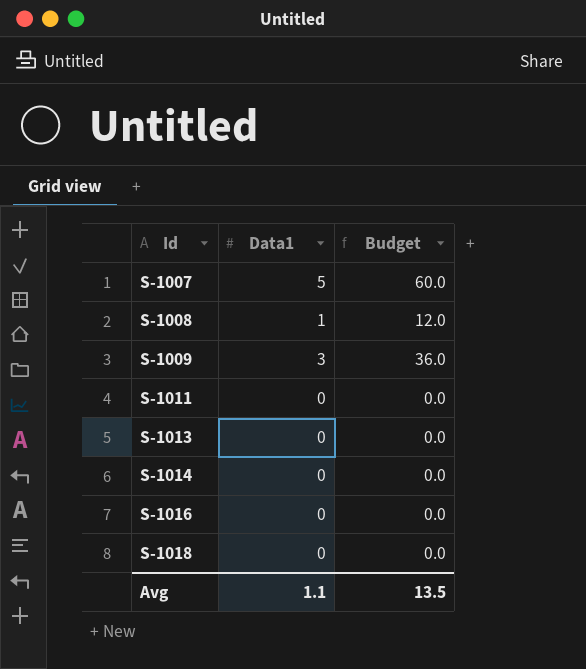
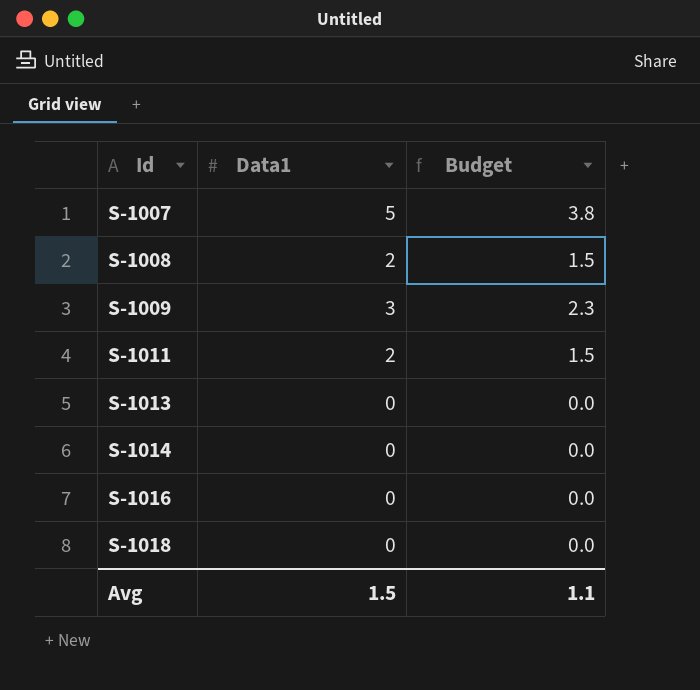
column Budget | formula: [Data1] * 12 -> [Data1] * 0.75
S-1008 | Data1: 1 -> 2
S-1011 | Data1: 0 -> 2
Avg | Data1: 1.1 -> 1.5
Avg | Budget: 13.5 -> 1.1

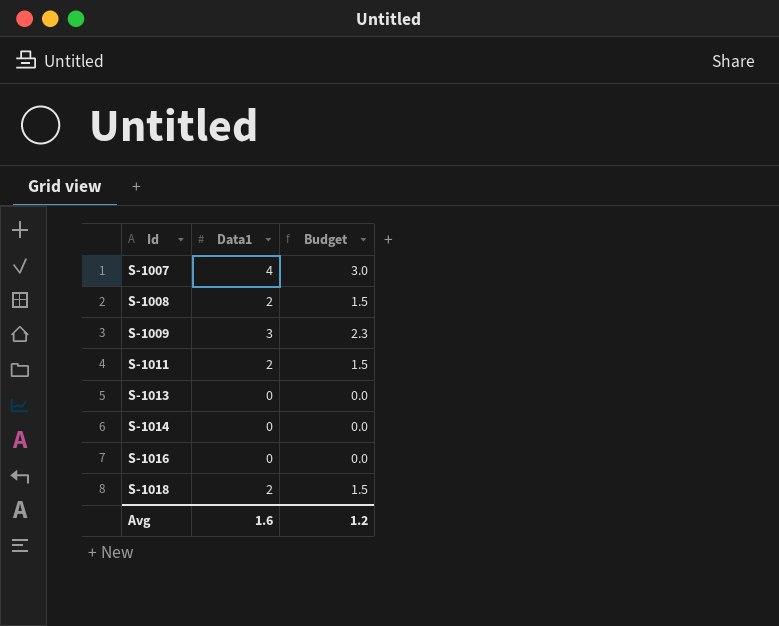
S-1007 | Data1: 5 -> 4
S-1007 | Budget: 3.8 -> 3.0
S-1018 | Data1: 0 -> 2
S-1018 | Budget: 0.0 -> 1.5
Avg | Data1: 1.5 -> 1.6
Avg | Budget: 1.1 -> 1.2

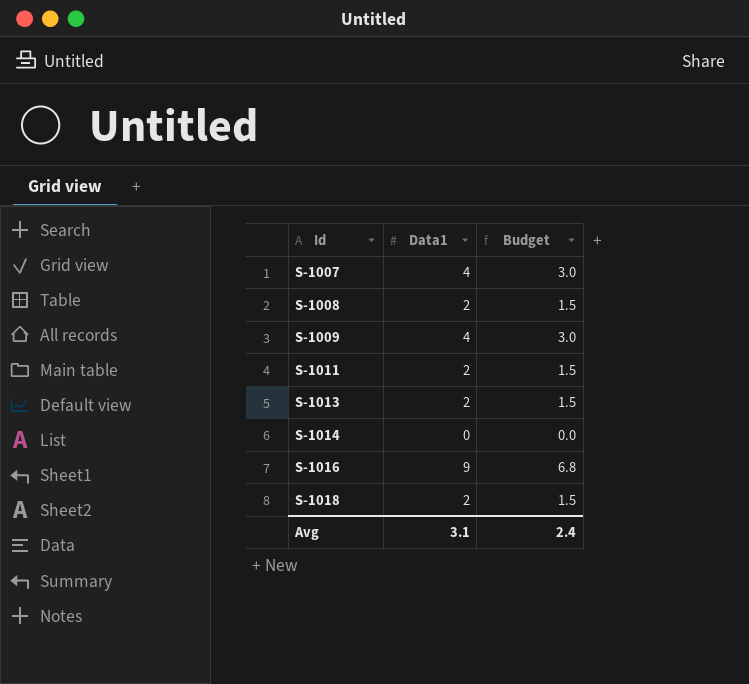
S-1009 | Data1: 3 -> 4
S-1009 | Budget: 2.3 -> 3.0
S-1013 | Data1: 0 -> 2
S-1013 | Budget: 0.0 -> 1.5
S-1016 | Data1: 0 -> 9
S-1016 | Budget: 0.0 -> 6.8
Avg | Data1: 1.6 -> 3.1
Avg | Budget: 1.2 -> 2.4

